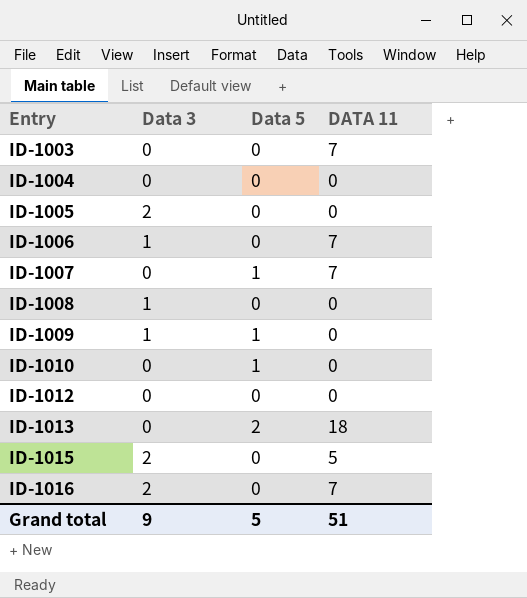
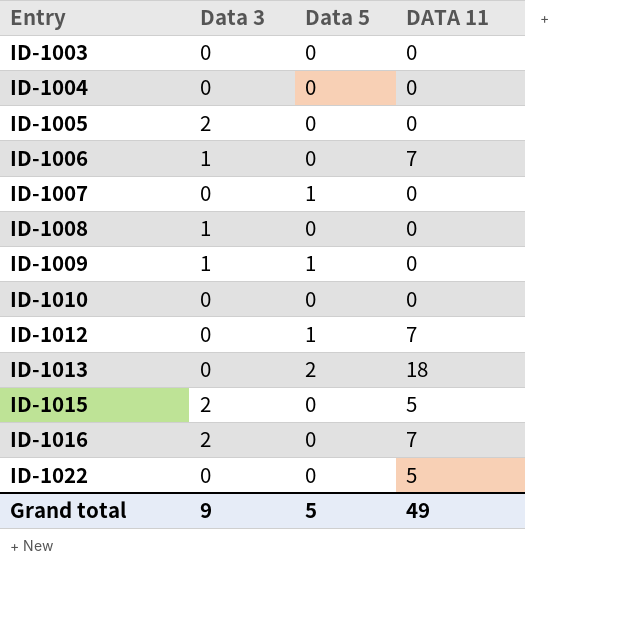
ID-1003 | DATA 11: 7 -> 0
ID-1007 | DATA 11: 7 -> 0
ID-1010 | Data 5: 1 -> 0
ID-1012 | Data 5: 0 -> 1
ID-1012 | DATA 11: 0 -> 7
row ID-1022: none -> 0 | 0 | 5
Grand total | DATA 11: 51 -> 49

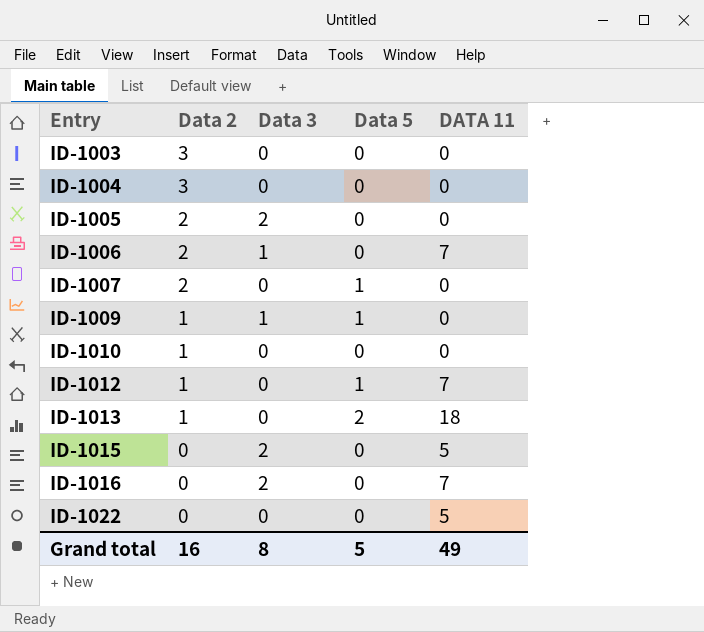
column Data 2 | position: none -> 2
row ID-1008: 1 | 0 | 0 -> none
Grand total | Data 3: 9 -> 8

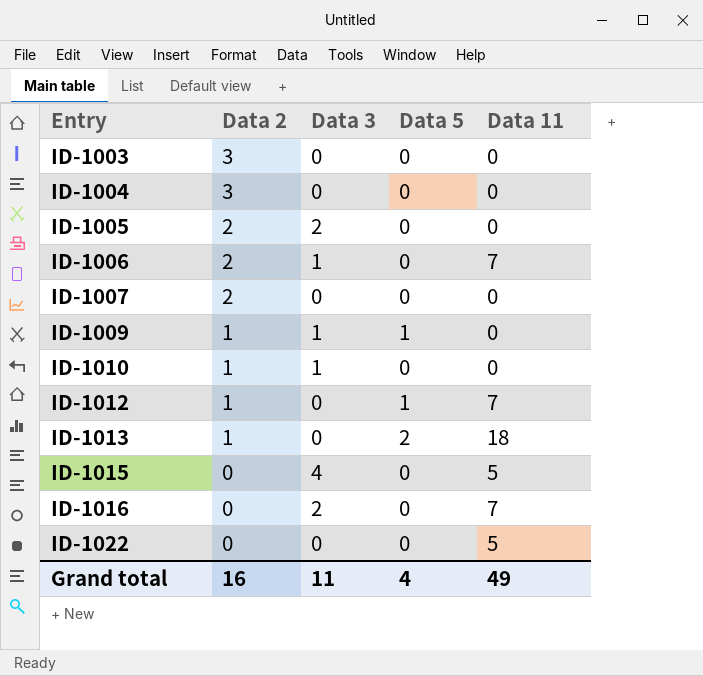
column name: DATA 11 -> Data 11
ID-1007 | Data 5: 1 -> 0
ID-1010 | Data 3: 0 -> 1
ID-1015 | Data 3: 2 -> 4
Grand total | Data 3: 8 -> 11
Grand total | Data 5: 5 -> 4

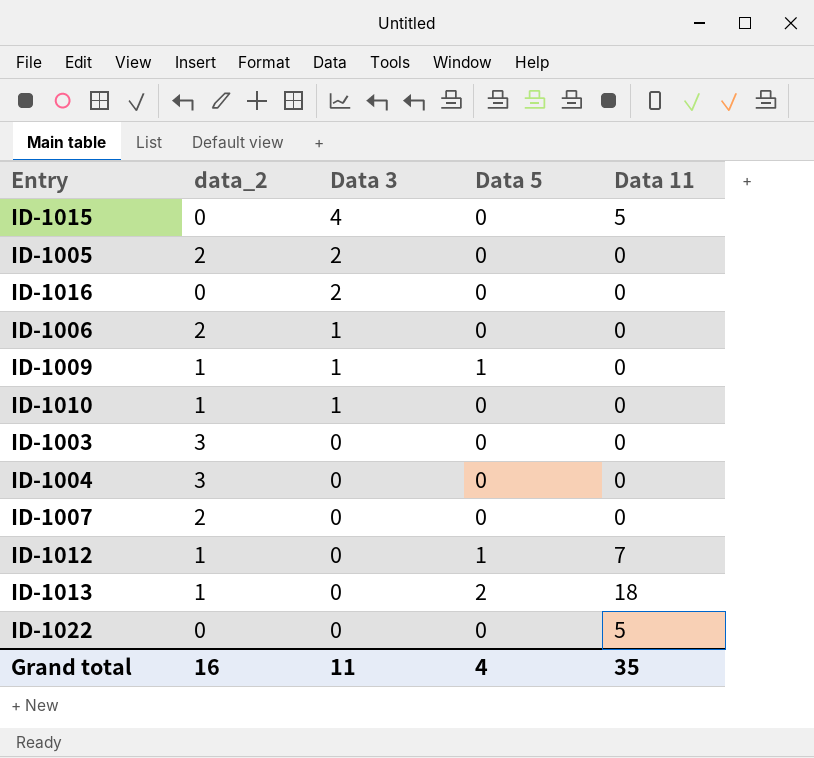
row order: Entry ascending -> Data 3 descending
column name: Data 2 -> data_2
ID-1016 | Data 11: 7 -> 0
ID-1006 | Data 11: 7 -> 0
Grand total | Data 11: 49 -> 35

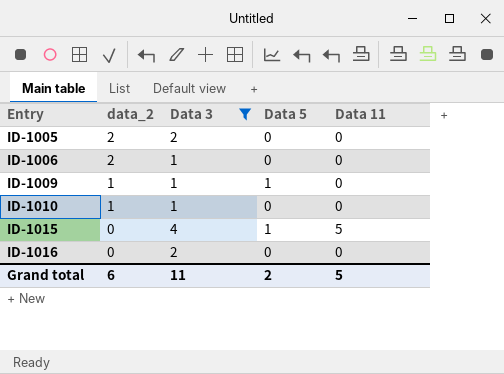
filter: none -> Data 3 != 0
row order: Data 3 descending -> Entry ascending
ID-1015 | Data 5: 0 -> 1
Grand total | data_2: 16 -> 6
Grand total | Data 5: 4 -> 2
Grand total | Data 11: 35 -> 5

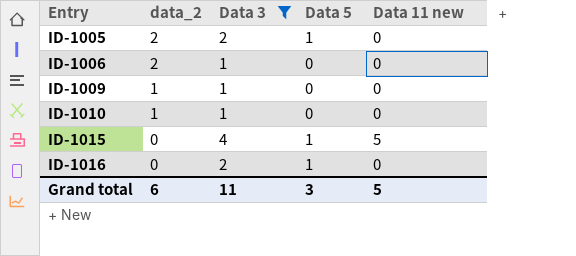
column name: Data 11 -> Data 11 new
ID-1005 | Data 5: 0 -> 1
ID-1009 | Data 5: 1 -> 0
ID-1016 | Data 5: 0 -> 1
Grand total | Data 5: 2 -> 3

